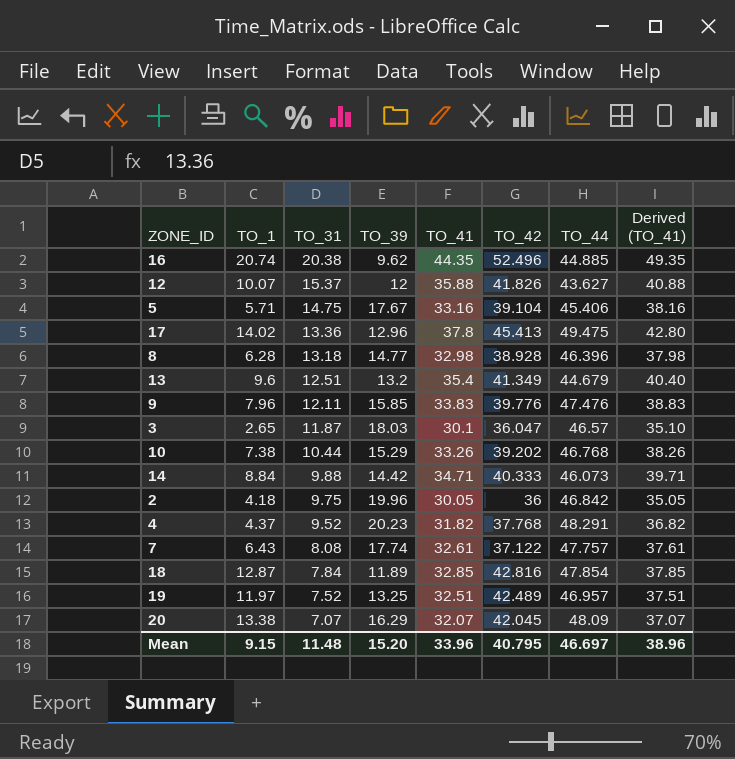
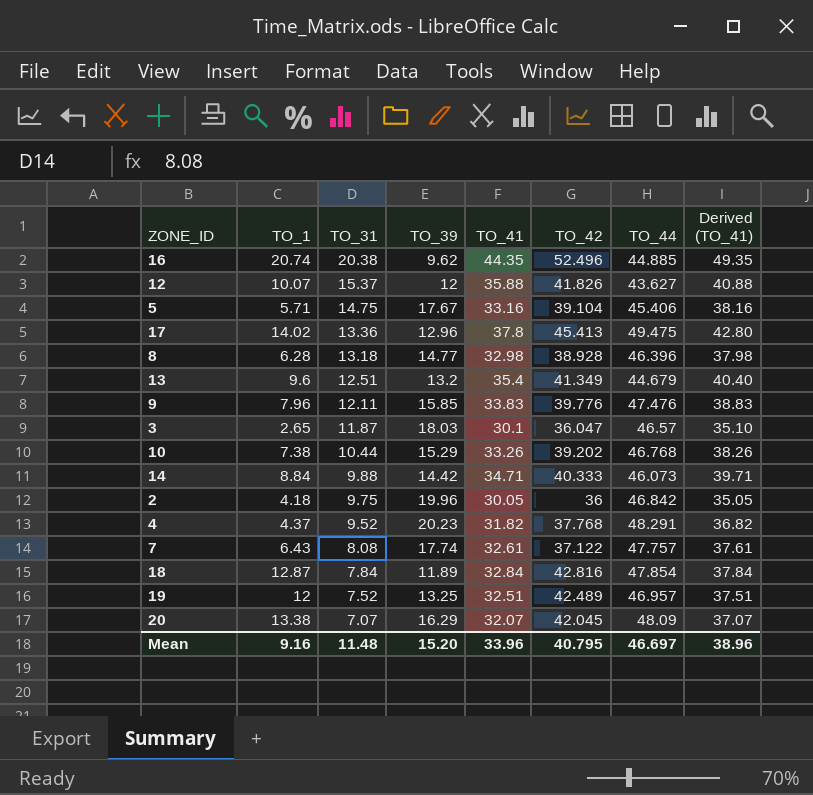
18 | TO_41: 32.85 -> 32.84
18 | Derived (TO_41): 37.85 -> 37.84
19 | TO_1: 11.97 -> 12
Mean | TO_1: 9.15 -> 9.16

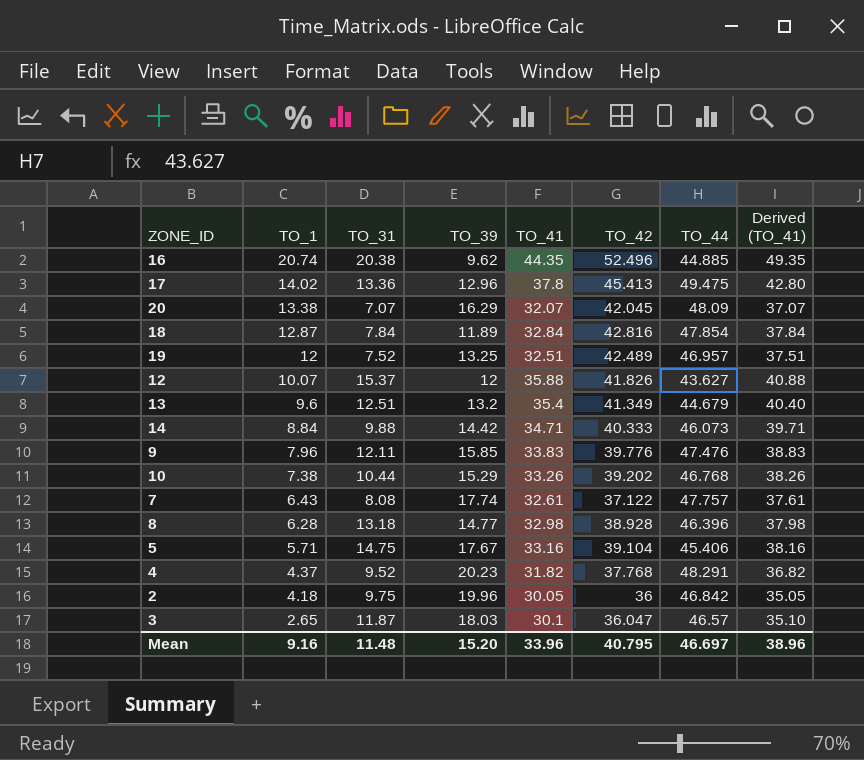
row order: TO_31 descending -> TO_1 descending

